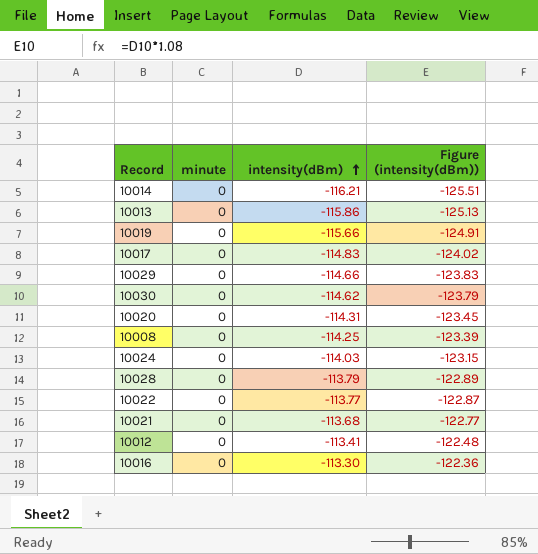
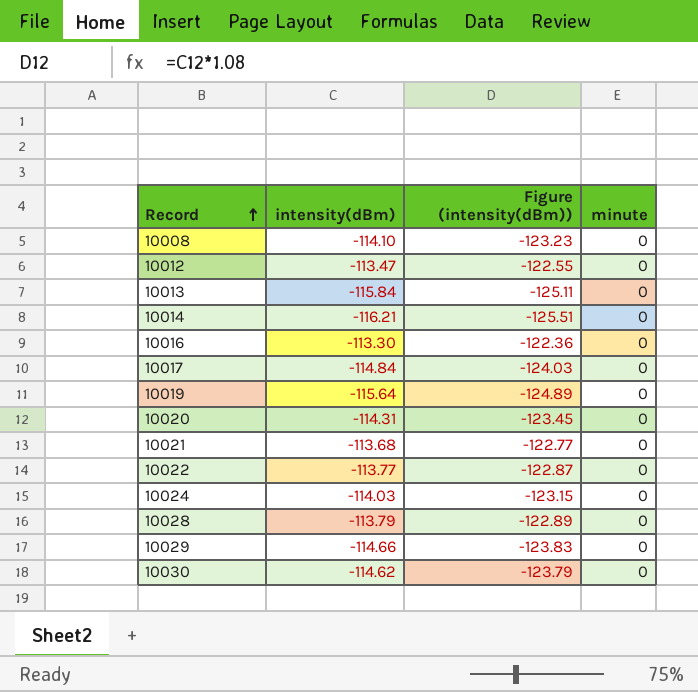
row order: intensity(dBm) ascending -> Record ascending
column minute | position: 2 -> 4
10008 | intensity(dBm): -114.25 -> -114.10
10008 | Figure (intensity(dBm)): -123.39 -> -123.23
10012 | intensity(dBm): -113.41 -> -113.47
10012 | Figure (intensity(dBm)): -122.48 -> -122.55
10013 | intensity(dBm): -115.86 -> -115.84
10013 | Figure (intensity(dBm)): -125.13 -> -125.11
10017 | intensity(dBm): -114.83 -> -114.84
10017 | Figure (intensity(dBm)): -124.02 -> -124.03
10019 | intensity(dBm): -115.66 -> -115.64
10019 | Figure (intensity(dBm)): -124.91 -> -124.89

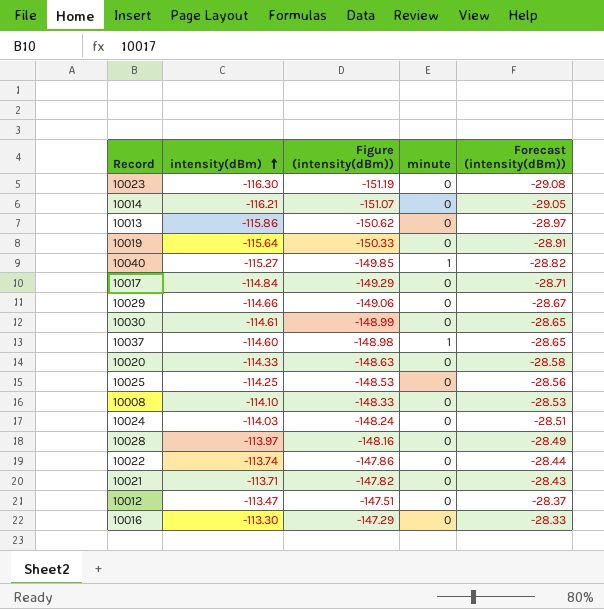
row order: Record ascending -> intensity(dBm) ascending
column Figure (intensity(dBm)) | formula: [intensity(dBm)] * 1.08 -> [intensity(dBm)] * 1.3
column Forecast (intensity(dBm)) | formula: none -> [intensity(dBm)] * 0.25
row 10023: none -> -116.30 | -151.19 | 0 | -29.08
10013 | intensity(dBm): -115.84 -> -115.86
row 10040: none -> -115.27 | -149.85 | 1 | -28.82
10030 | intensity(dBm): -114.62 -> -114.61
row 10037: none -> -114.60 | -148.98 | 1 | -28.65
10020 | intensity(dBm): -114.31 -> -114.33
row 10025: none -> -114.25 | -148.53 | 0 | -28.56
10028 | intensity(dBm): -113.79 -> -113.97
10022 | intensity(dBm): -113.77 -> -113.74
10021 | intensity(dBm): -113.68 -> -113.71

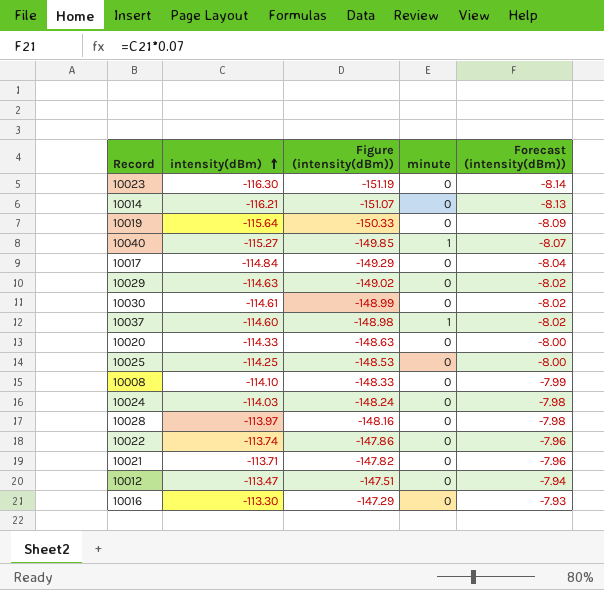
column Forecast (intensity(dBm)) | formula: [intensity(dBm)] * 0.25 -> [intensity(dBm)] * 0.07
row 10013: -115.86 | -150.62 | 0 | -28.97 -> none
10029 | intensity(dBm): -114.66 -> -114.63
10029 | Figure (intensity(dBm)): -149.06 -> -149.02

